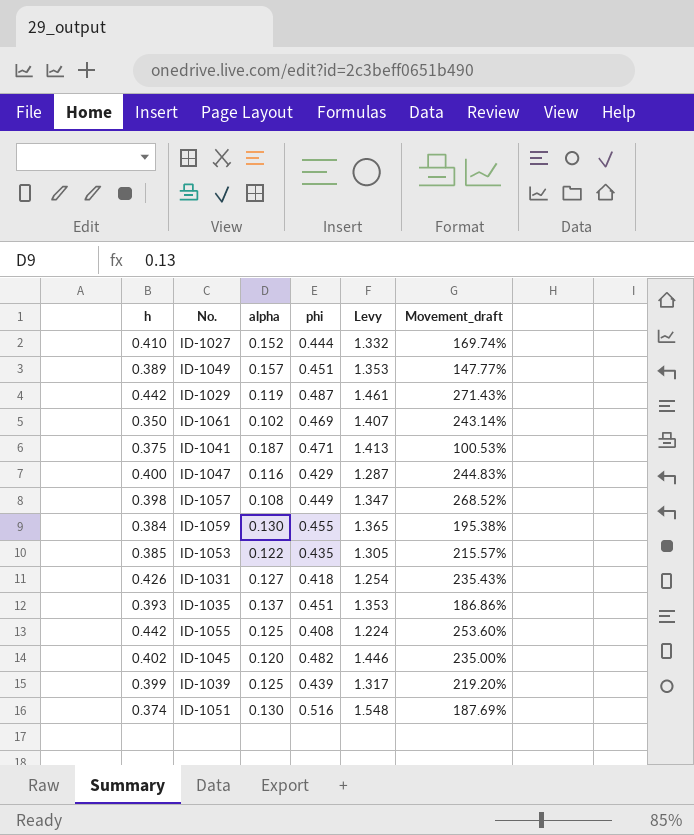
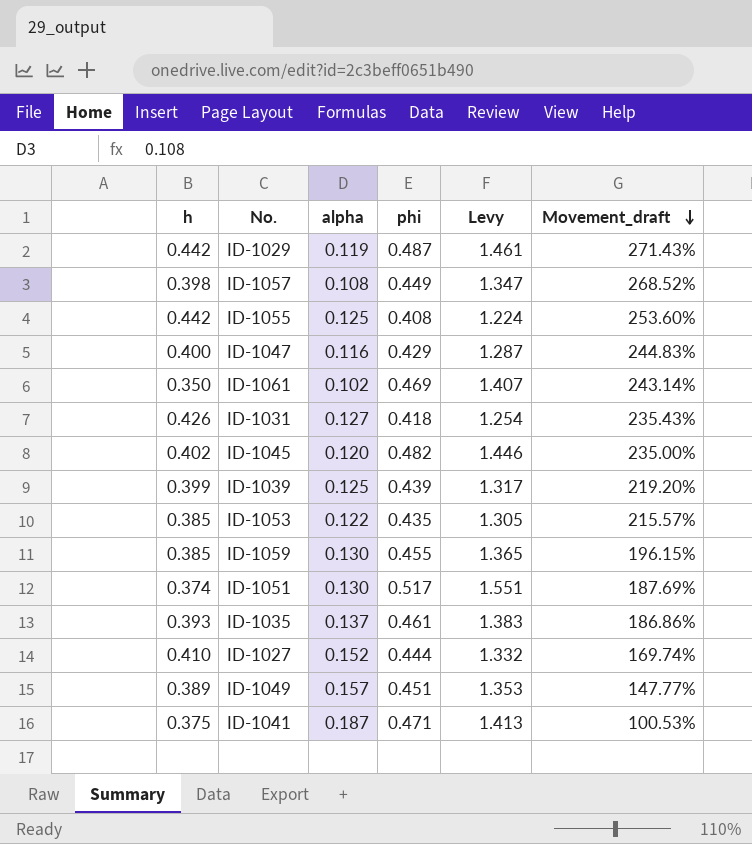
row order: none -> Movement_draft descending
ID-1059 | h: 0.384 -> 0.385
ID-1059 | Movement_draft: 195.38% -> 196.15%
ID-1051 | phi: 0.516 -> 0.517
ID-1051 | Levy: 1.548 -> 1.551
ID-1035 | phi: 0.451 -> 0.461
ID-1035 | Levy: 1.353 -> 1.383

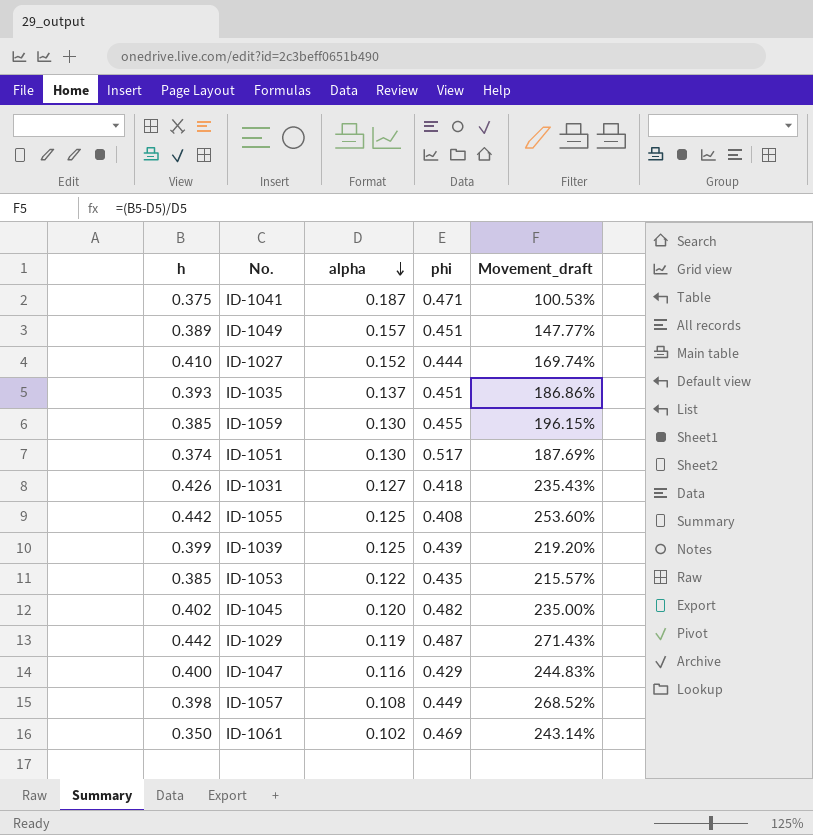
row order: Movement_draft descending -> alpha descending
column Levy | formula: [phi] * 3 -> none
ID-1035 | phi: 0.461 -> 0.451

